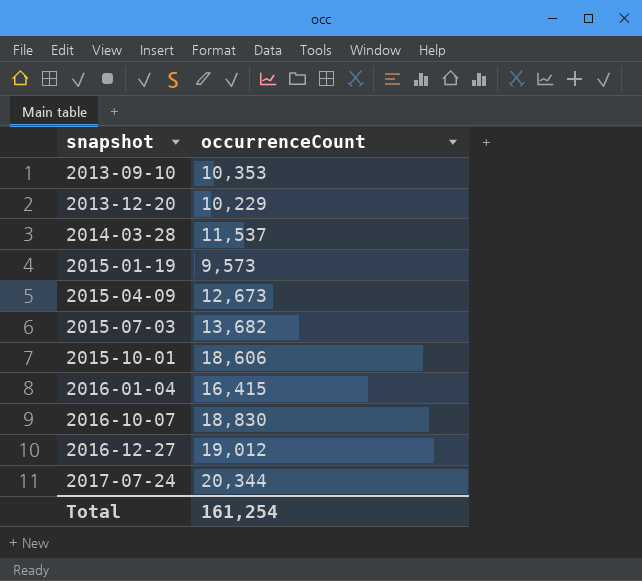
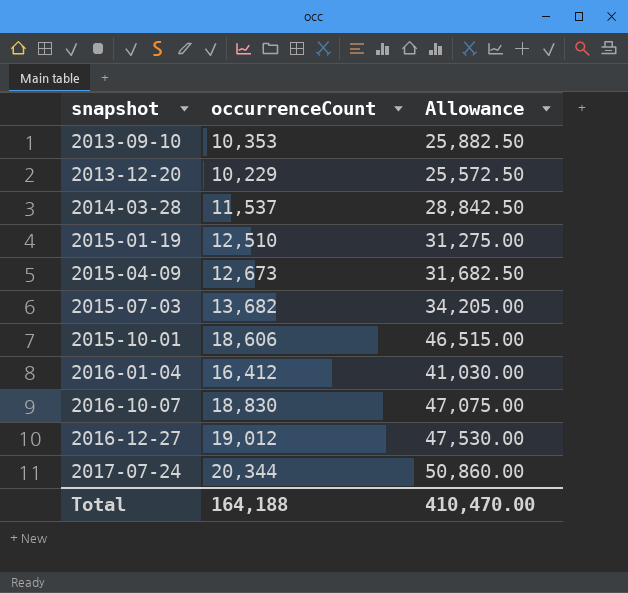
column Allowance | formula: none -> [occurrenceCount] * 2.5
2015-01-19 | occurrenceCount: 9,573 -> 12,510
2016-01-04 | occurrenceCount: 16,415 -> 16,412
Total | occurrenceCount: 161,254 -> 164,188

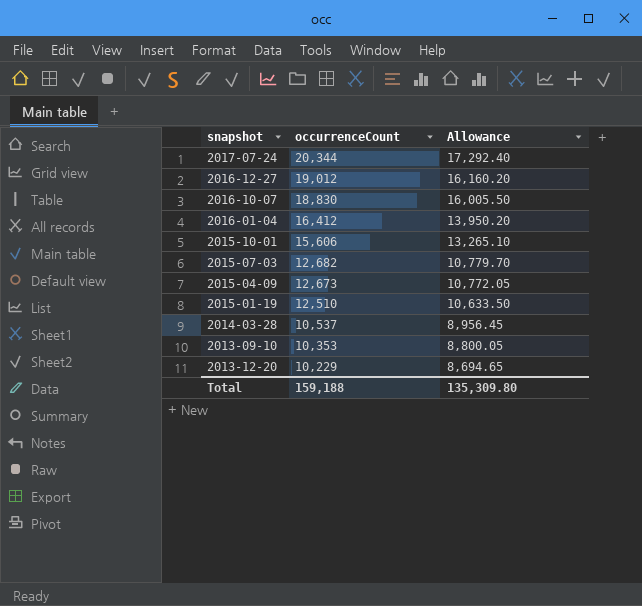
row order: snapshot ascending -> occurrenceCount descending
column Allowance | formula: [occurrenceCount] * 2.5 -> [occurrenceCount] * 0.85
2015-10-01 | occurrenceCount: 18,606 -> 15,606
2015-07-03 | occurrenceCount: 13,682 -> 12,682
2014-03-28 | occurrenceCount: 11,537 -> 10,537
Total | occurrenceCount: 164,188 -> 159,188
Total | Allowance: 410,470.00 -> 135,309.80

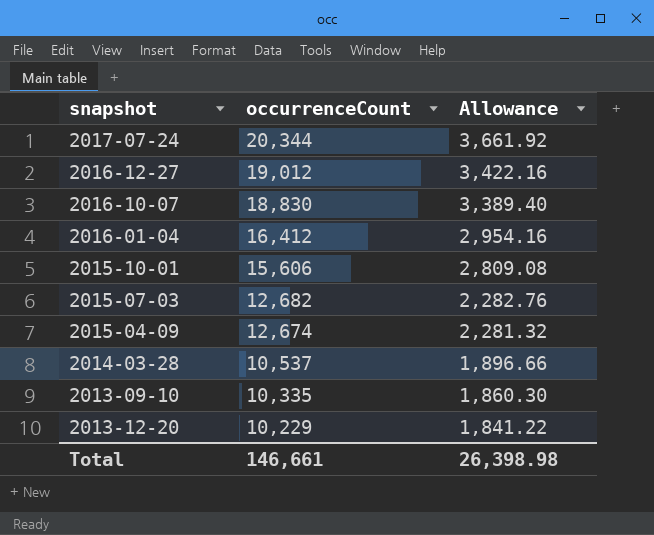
column Allowance | formula: [occurrenceCount] * 0.85 -> [occurrenceCount] * 0.18
row 2015-01-19: 12,510 | 10,633.50 -> none
2015-04-09 | occurrenceCount: 12,673 -> 12,674
2013-09-10 | occurrenceCount: 10,353 -> 10,335
Total | occurrenceCount: 159,188 -> 146,661
Total | Allowance: 135,309.80 -> 26,398.98

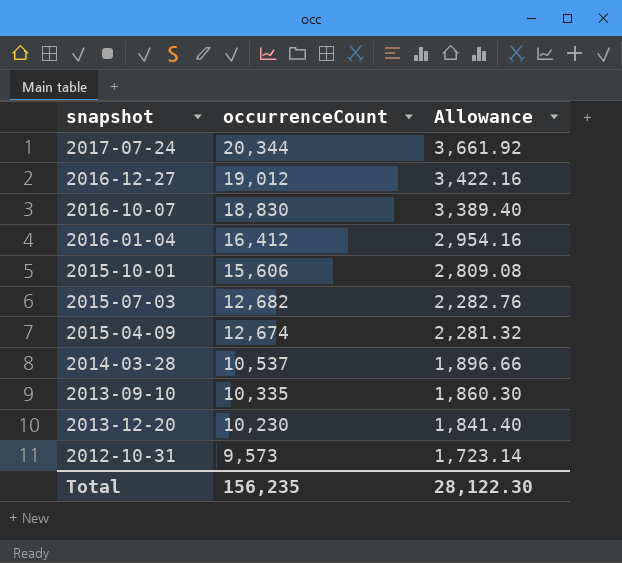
2013-12-20 | occurrenceCount: 10,229 -> 10,230
2013-12-20 | Allowance: 1,841.22 -> 1,841.40
row 2012-10-31: none -> 9,573 | 1,723.14
Total | occurrenceCount: 146,661 -> 156,235
Total | Allowance: 26,398.98 -> 28,122.30

